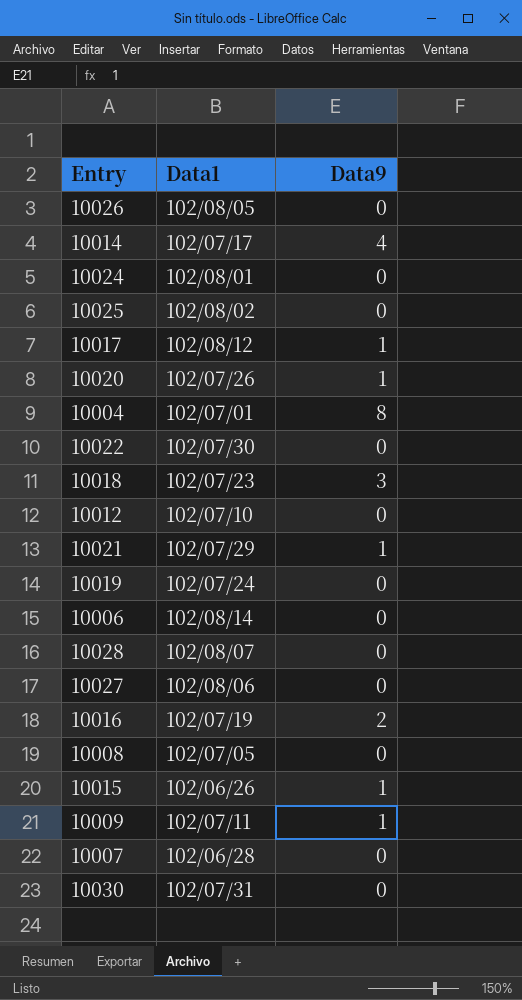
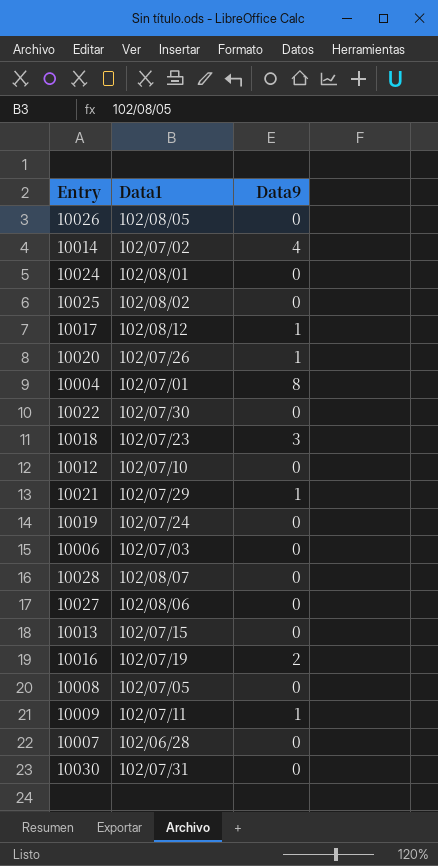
row 10015: 102/06/26 | 1 -> none
10014 | Data1: 102/07/17 -> 102/07/02
10006 | Data1: 102/08/14 -> 102/07/03
row 10013: none -> 102/07/15 | 0

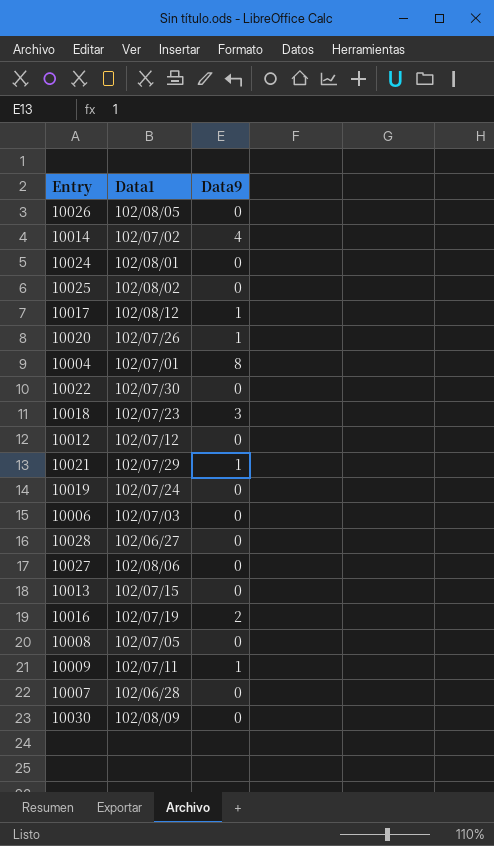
10012 | Data1: 102/07/10 -> 102/07/12
10028 | Data1: 102/08/07 -> 102/06/27
10030 | Data1: 102/07/31 -> 102/08/09

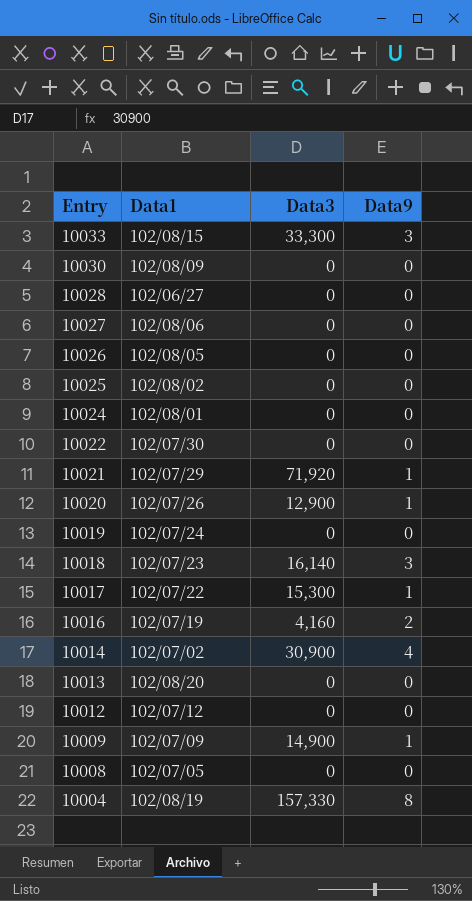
row order: none -> Entry descending
column Data3 | position: none -> 3
row 10006: 102/07/03 | 0 -> none
row 10007: 102/06/28 | 0 -> none
row 10033: none -> 102/08/15 | 33,300 | 3
10017 | Data1: 102/08/12 -> 102/07/22
10013 | Data1: 102/07/15 -> 102/08/20
10009 | Data1: 102/07/11 -> 102/07/09
10004 | Data1: 102/07/01 -> 102/08/19

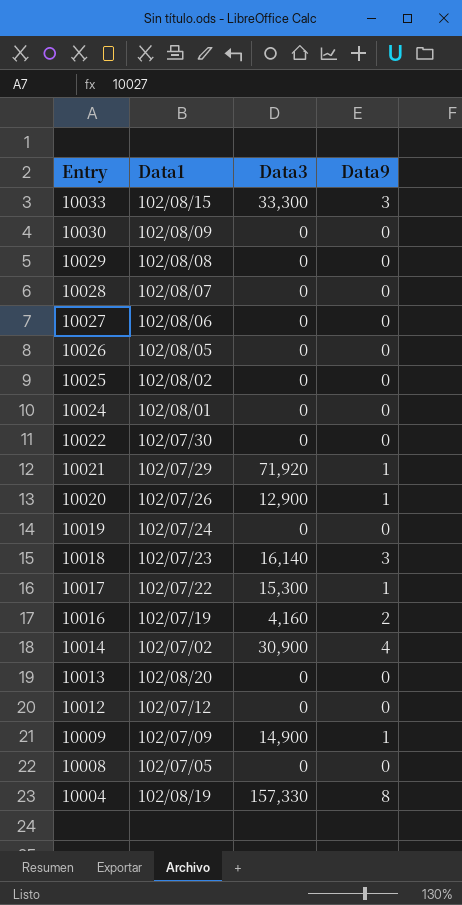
row 10029: none -> 102/08/08 | 0 | 0
10028 | Data1: 102/06/27 -> 102/08/07

